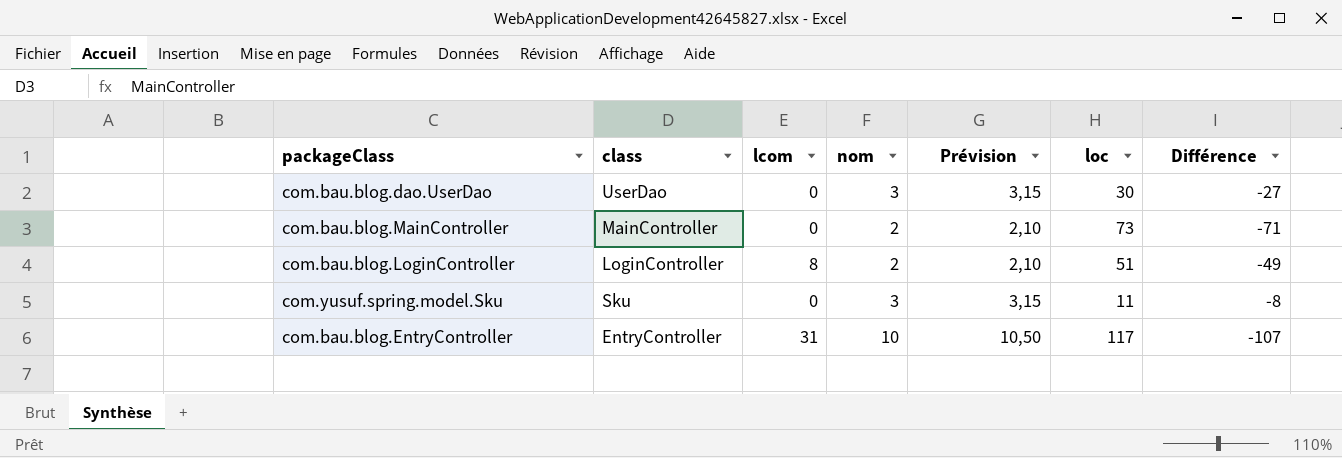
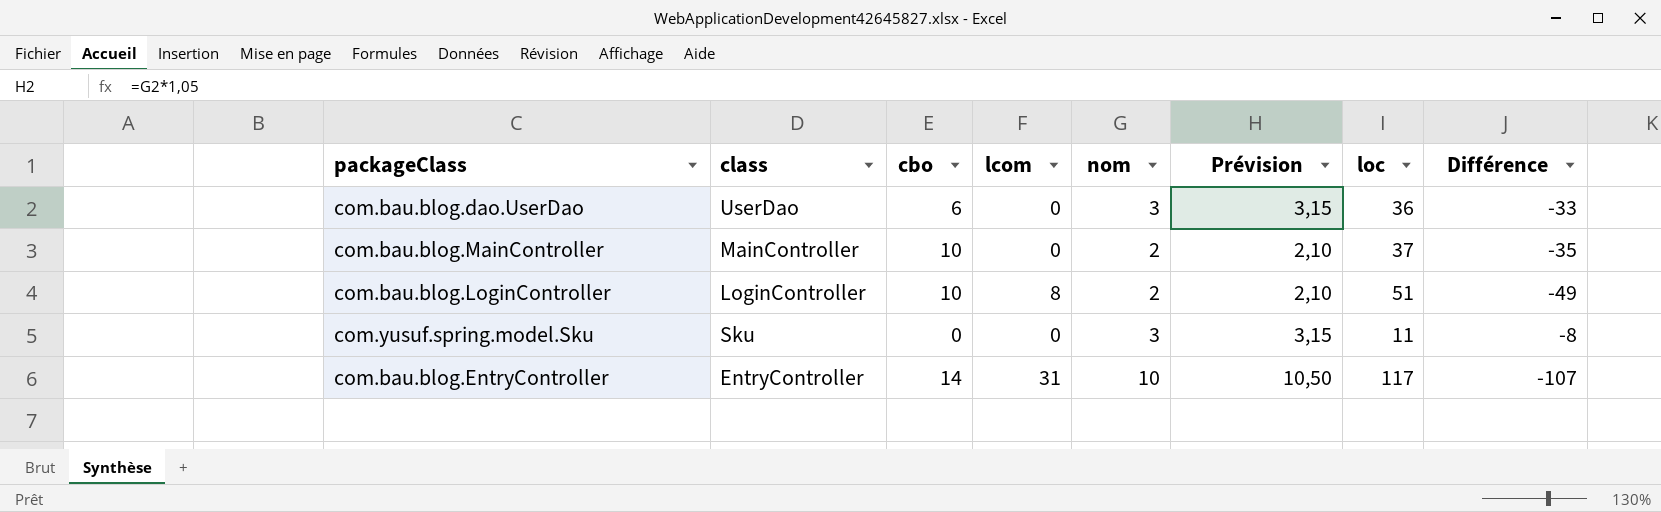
column cbo | position: none -> 3
com.bau.blog.dao.UserDao | loc: 30 -> 36
com.bau.blog.dao.UserDao | Différence: -27 -> -33
com.bau.blog.MainController | loc: 73 -> 37
com.bau.blog.MainController | Différence: -71 -> -35

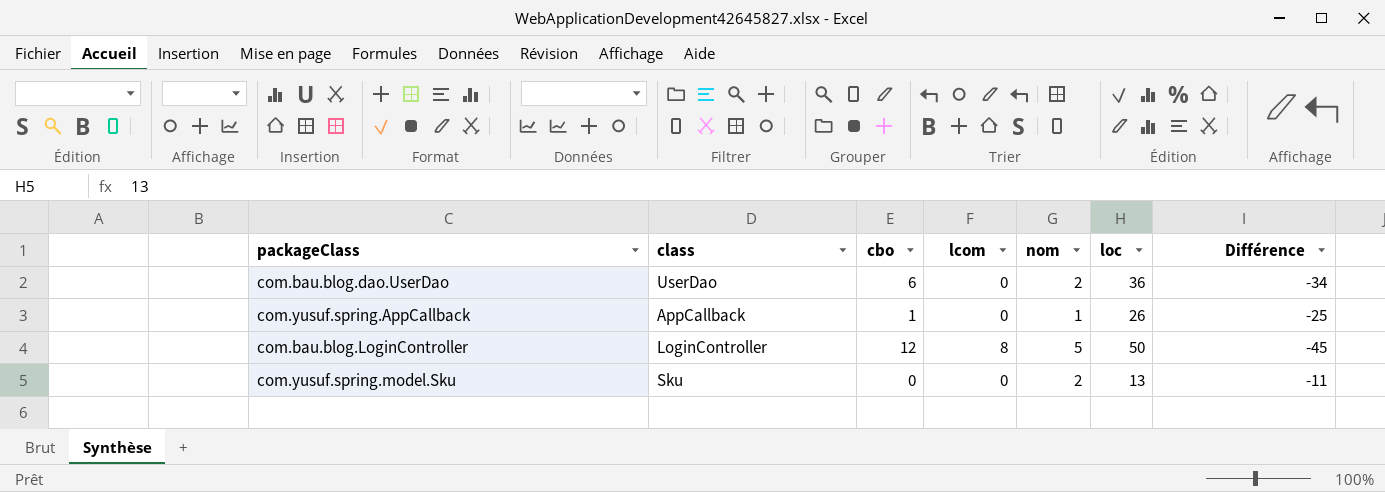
column Prévision | formula: [nom] * 1,05 -> none
row com.bau.blog.MainController: MainController | 10 | 0 | 2 | 2,10 | 37 | -35 -> none
row com.bau.blog.EntryController: EntryController | 14 | 31 | 10 | 10,50 | 117 | -107 -> none
com.bau.blog.dao.UserDao | nom: 3 -> 2
com.bau.blog.dao.UserDao | Différence: -33 -> -34
row com.yusuf.spring.AppCallback: none -> AppCallback | 1 | 0 | 1 | 26 | -25
com.bau.blog.LoginController | cbo: 10 -> 12
com.bau.blog.LoginController | nom: 2 -> 5
com.bau.blog.LoginController | loc: 51 -> 50
com.bau.blog.LoginController | Différence: -49 -> -45
com.yusuf.spring.model.Sku | nom: 3 -> 2
com.yusuf.spring.model.Sku | loc: 11 -> 13
com.yusuf.spring.model.Sku | Différence: -8 -> -11

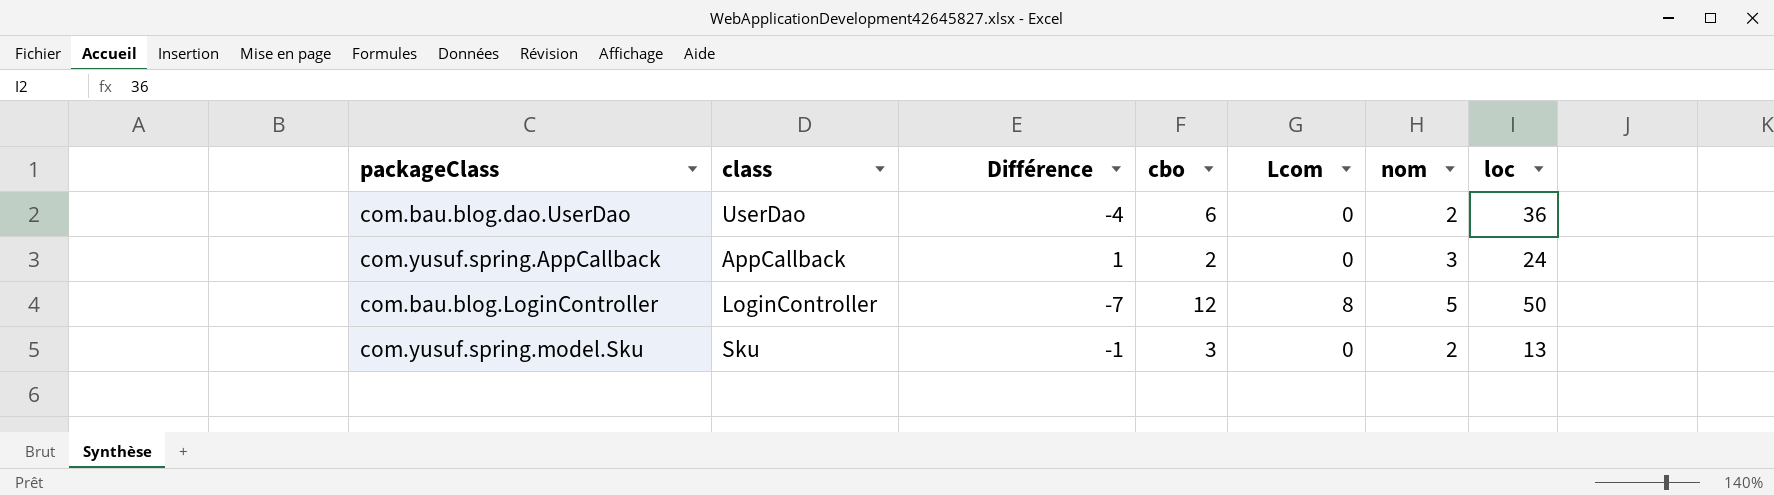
column Différence | formula: [nom] - [loc] -> [nom] - [cbo]
column Différence | position: 7 -> 3
column name: lcom -> Lcom
com.yusuf.spring.AppCallback | cbo: 1 -> 2
com.yusuf.spring.AppCallback | nom: 1 -> 3
com.yusuf.spring.AppCallback | loc: 26 -> 24
com.yusuf.spring.model.Sku | cbo: 0 -> 3

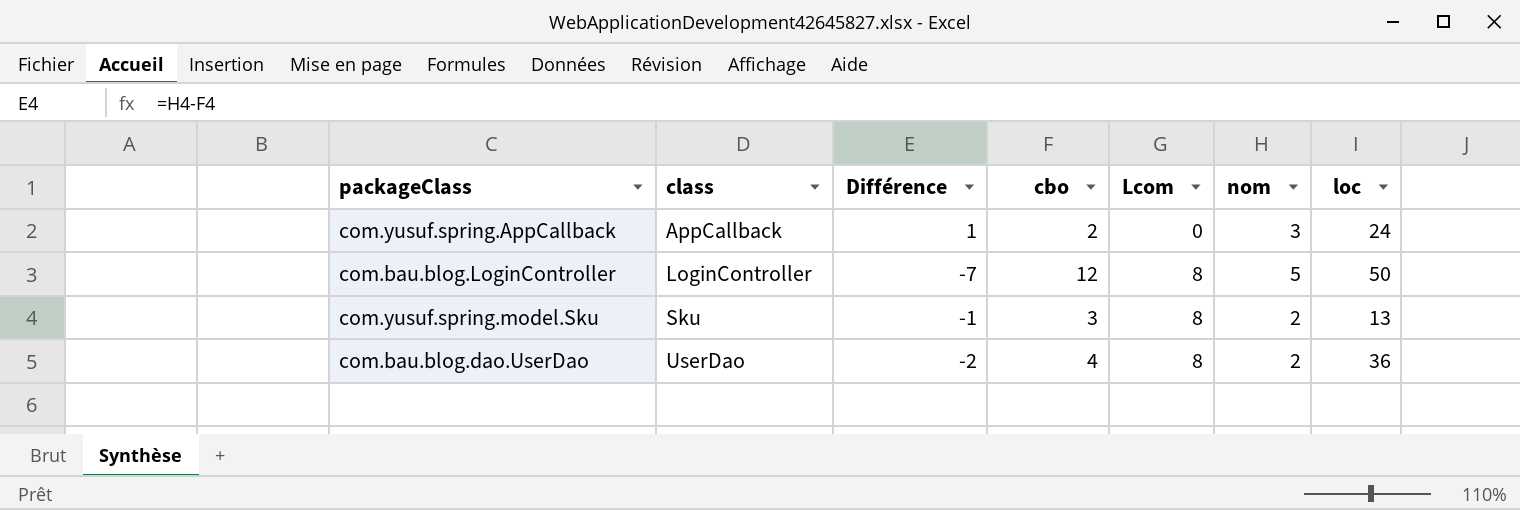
row order: none -> class ascending
com.yusuf.spring.model.Sku | Lcom: 0 -> 8
com.bau.blog.dao.UserDao | Différence: -4 -> -2
com.bau.blog.dao.UserDao | cbo: 6 -> 4
com.bau.blog.dao.UserDao | Lcom: 0 -> 8

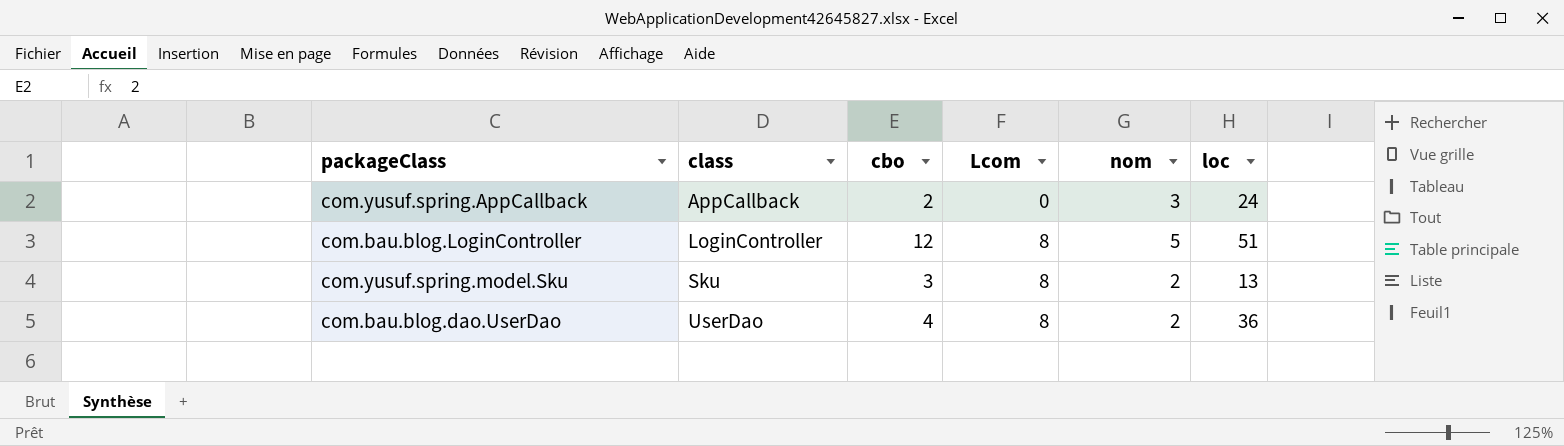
column Différence | formula: [nom] - [cbo] -> none
com.bau.blog.LoginController | loc: 50 -> 51

